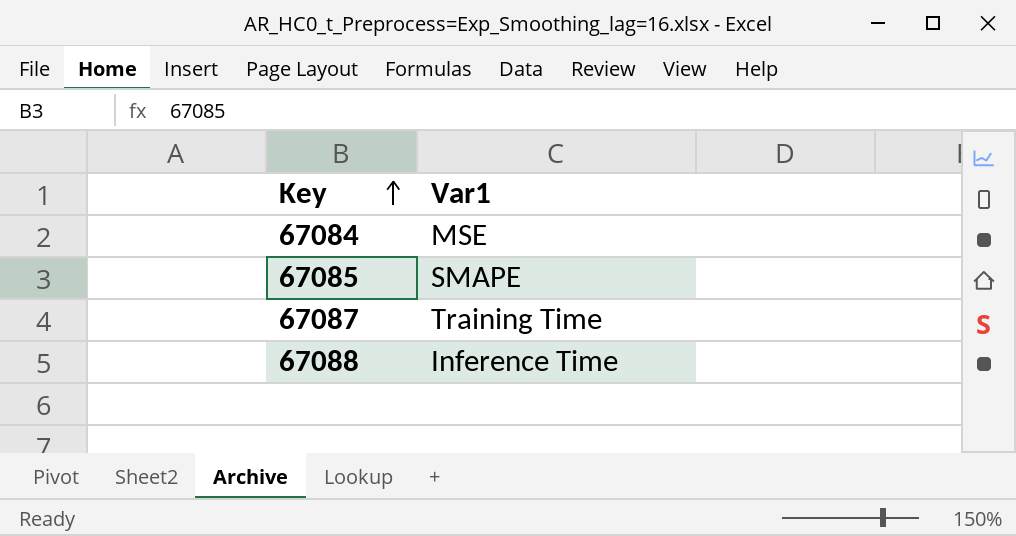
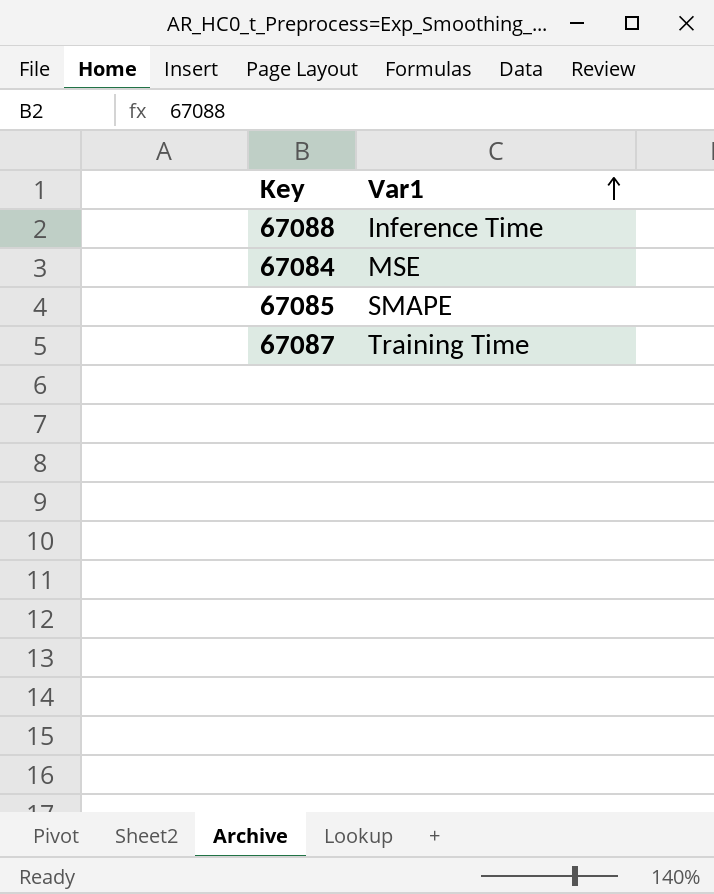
row order: Key ascending -> Var1 ascending

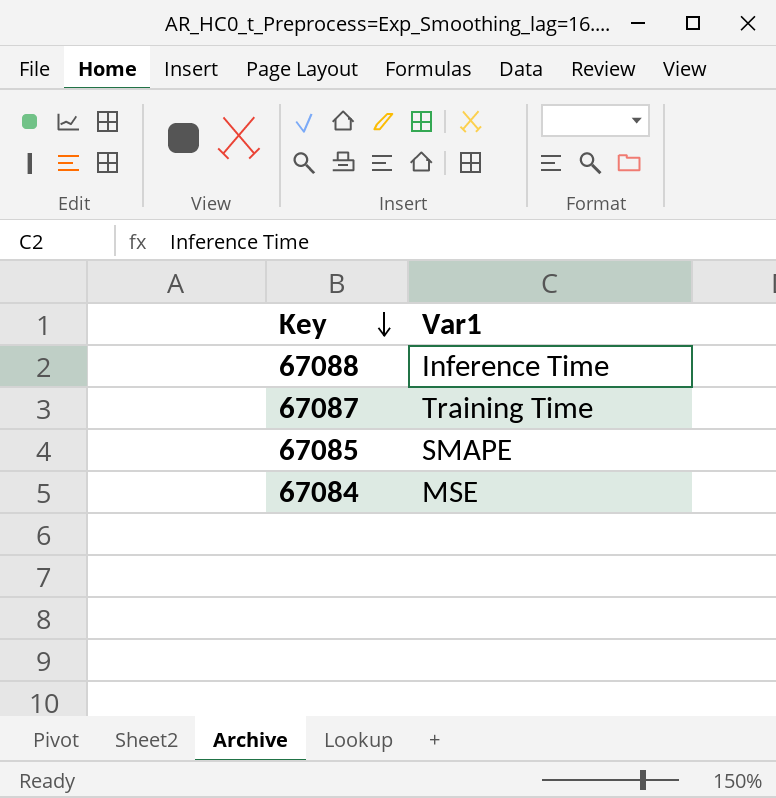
row order: Var1 ascending -> Key descending

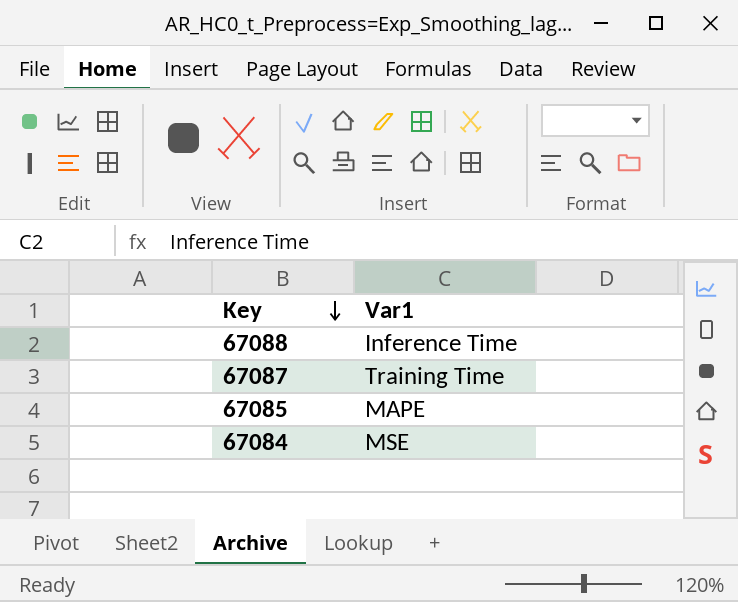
67085 | Var1: SMAPE -> MAPE

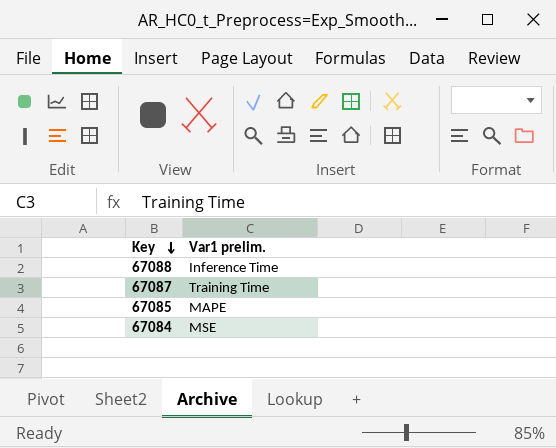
column name: Var1 -> Var1 prelim.

